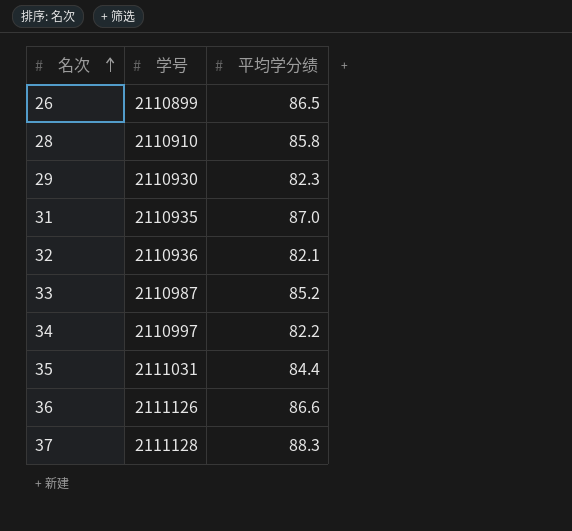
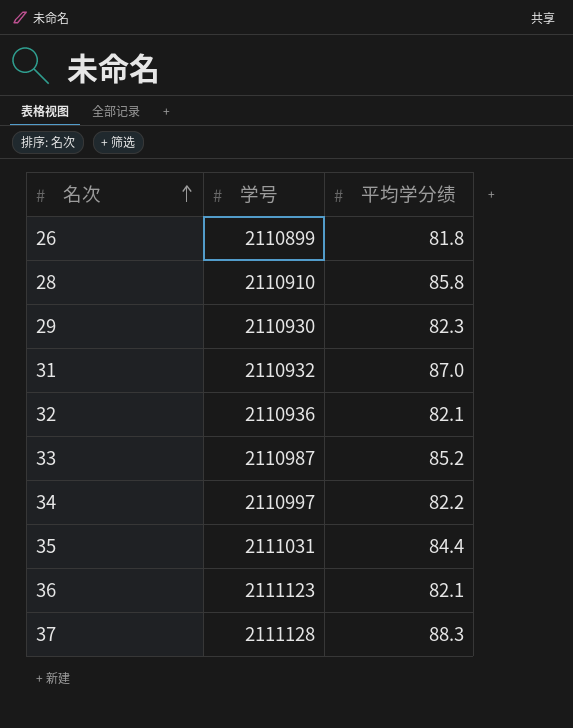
26 | 平均学分绩: 86.5 -> 81.8
31 | 学号: 2110935 -> 2110932
36 | 学号: 2111126 -> 2111123
36 | 平均学分绩: 86.6 -> 82.1

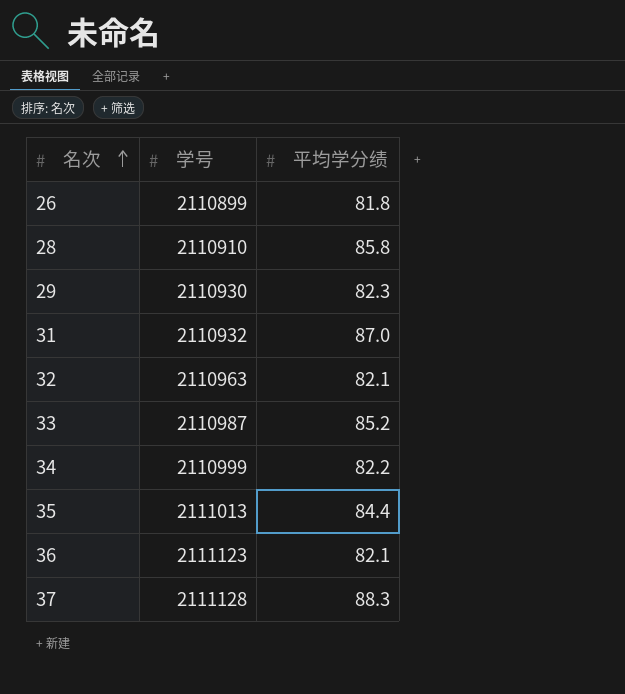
32 | 学号: 2110936 -> 2110963
34 | 学号: 2110997 -> 2110999
35 | 学号: 2111031 -> 2111013

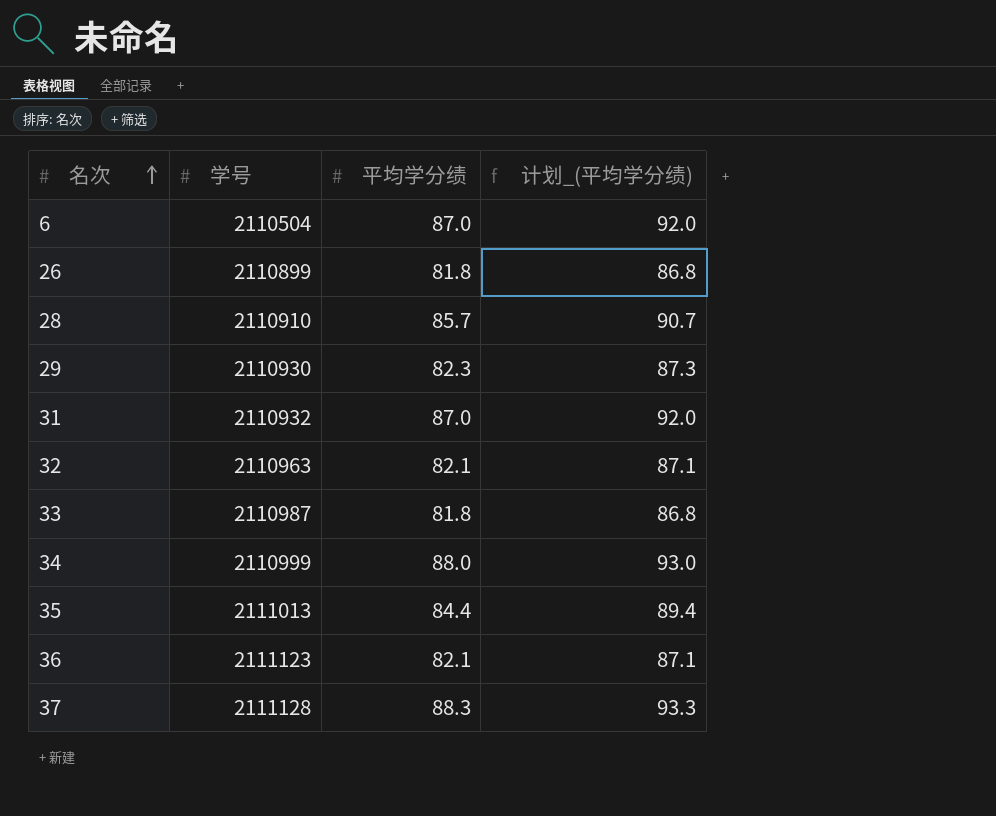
column 计划_(平均学分绩) | formula: none -> [平均学分绩] + 5
row 6: none -> 2110504 | 87.0 | 92.0
28 | 平均学分绩: 85.8 -> 85.7
33 | 平均学分绩: 85.2 -> 81.8
34 | 平均学分绩: 82.2 -> 88.0

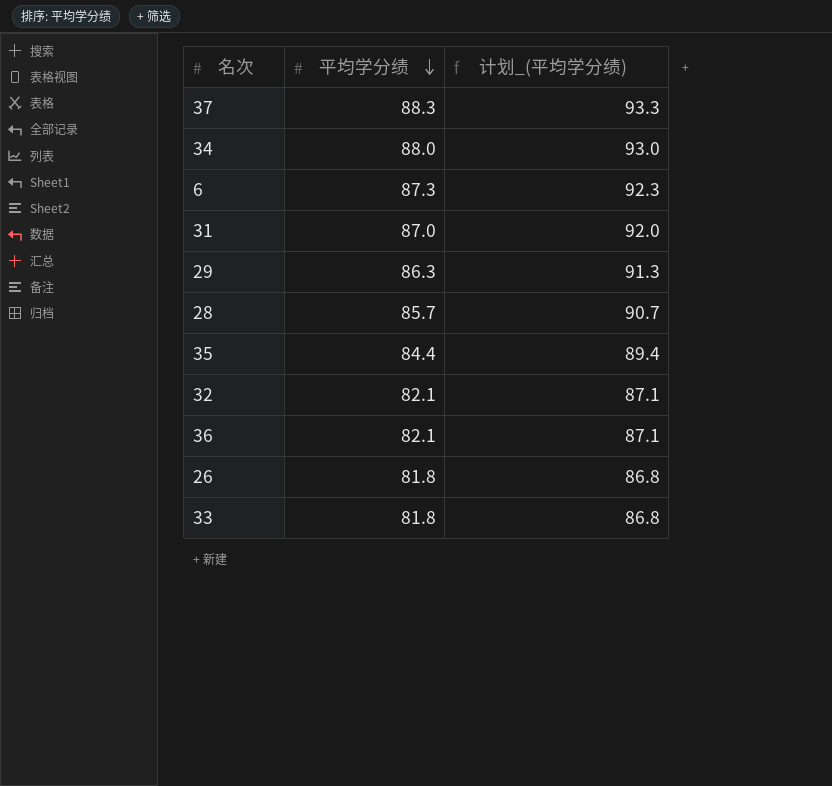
row order: 名次 ascending -> 平均学分绩 descending
column 学号 | position: 2 -> none
6 | 平均学分绩: 87.0 -> 87.3
6 | 计划_(平均学分绩): 92.0 -> 92.3
29 | 平均学分绩: 82.3 -> 86.3
29 | 计划_(平均学分绩): 87.3 -> 91.3

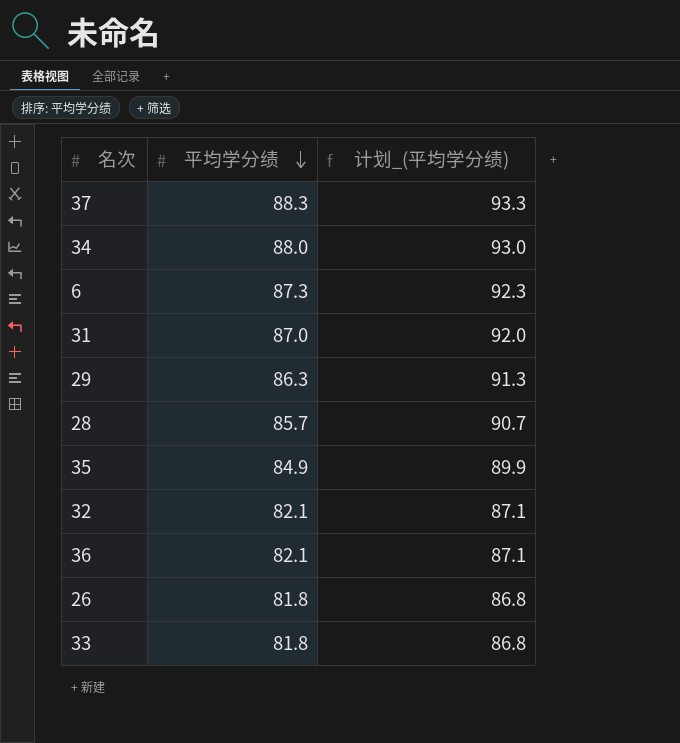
35 | 平均学分绩: 84.4 -> 84.9
35 | 计划_(平均学分绩): 89.4 -> 89.9

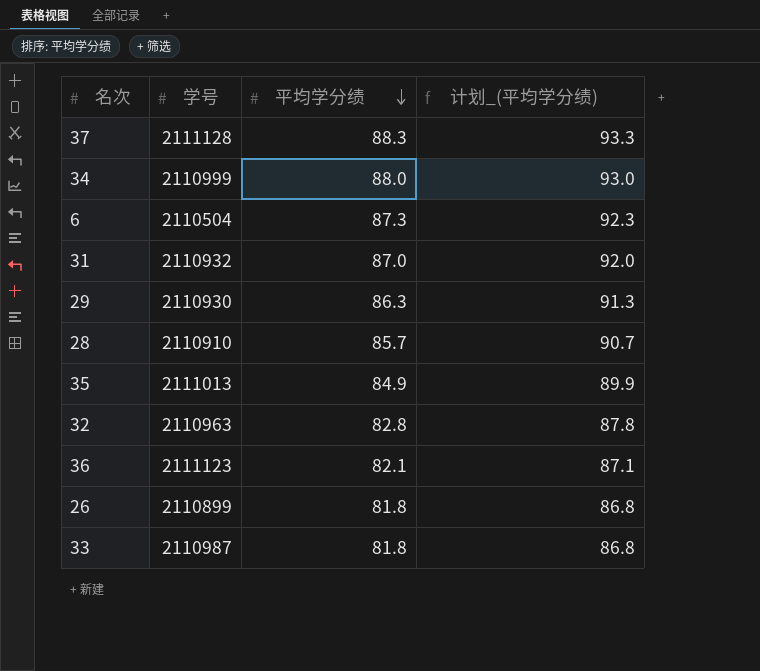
column 学号 | position: none -> 2
32 | 平均学分绩: 82.1 -> 82.8
32 | 计划_(平均学分绩): 87.1 -> 87.8

